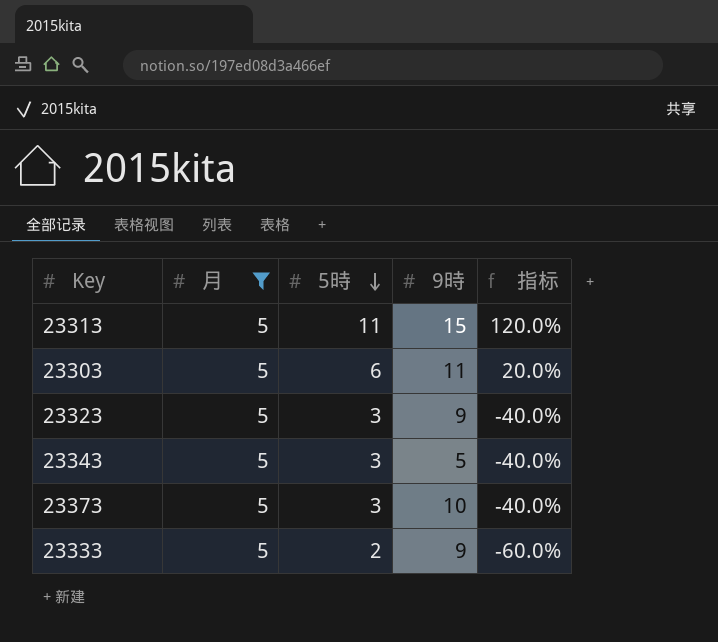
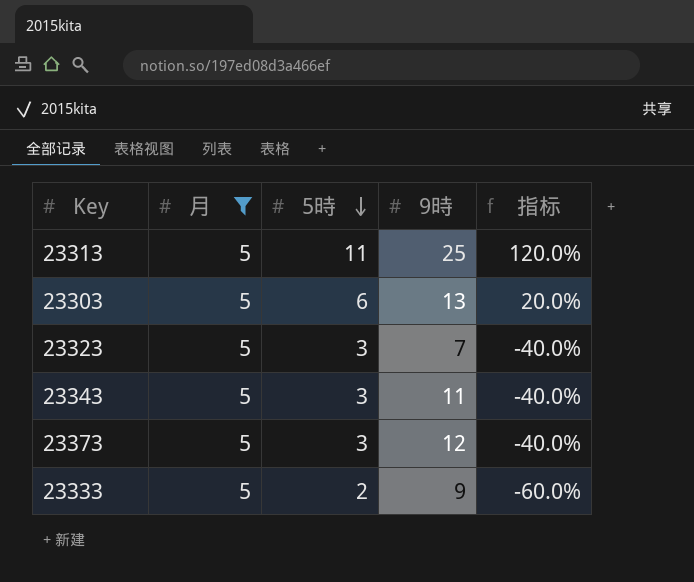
23313 | 9時: 15 -> 25
23303 | 9時: 11 -> 13
23323 | 9時: 9 -> 7
23343 | 9時: 5 -> 11
23373 | 9時: 10 -> 12

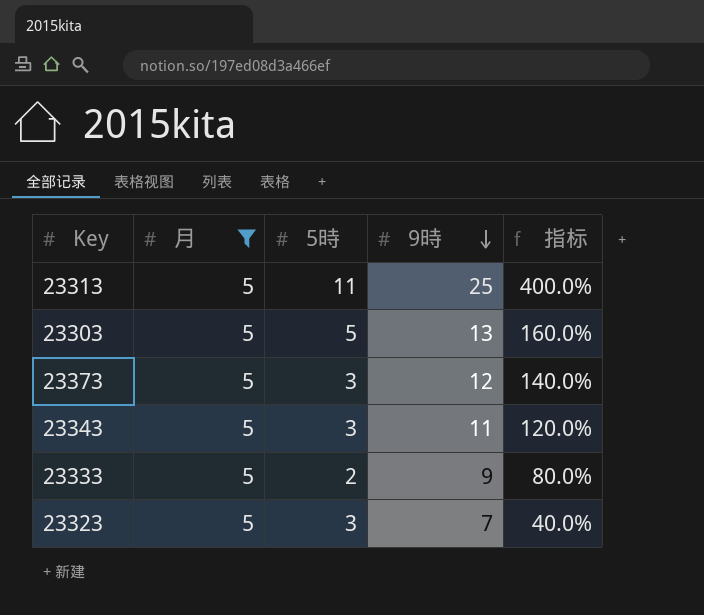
row order: 5時 descending -> 9時 descending
column 指标 | formula: ([5時] - [月]) / [月] -> ([9時] - [月]) / [月]
23303 | 5時: 6 -> 5

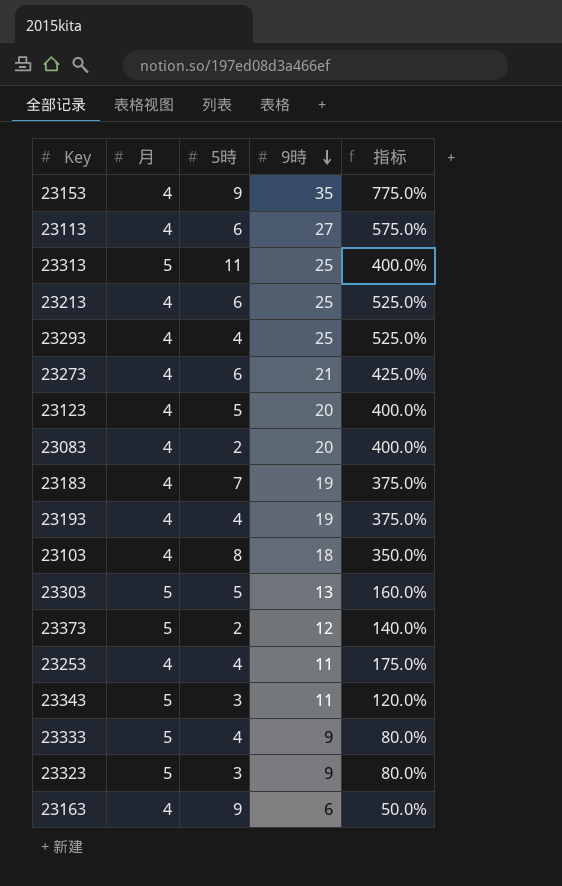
filter: 月 = 5 -> none
23373 | 5時: 3 -> 2
23333 | 5時: 2 -> 4
23323 | 9時: 7 -> 9
23323 | 指标: 40.0% -> 80.0%

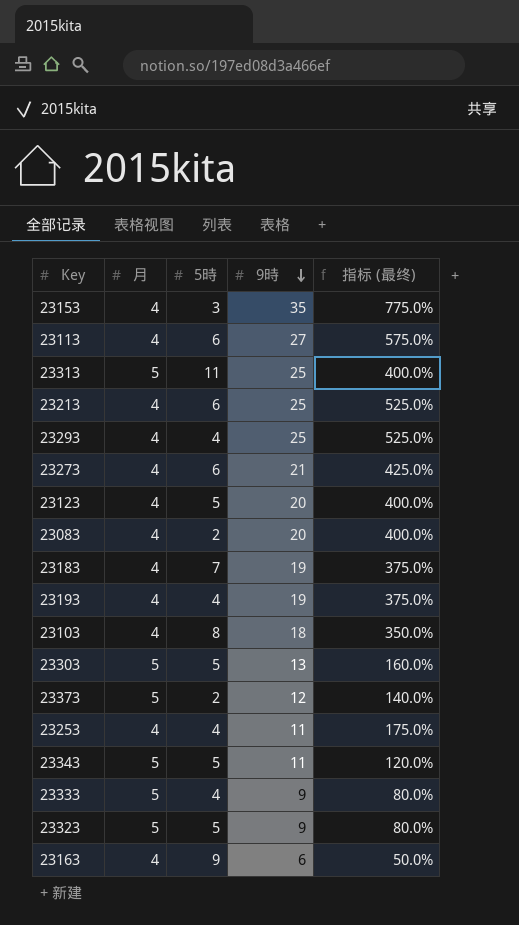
column name: 指标 -> 指标 (最终)
23153 | 5時: 9 -> 3
23343 | 5時: 3 -> 5
23323 | 5時: 3 -> 5

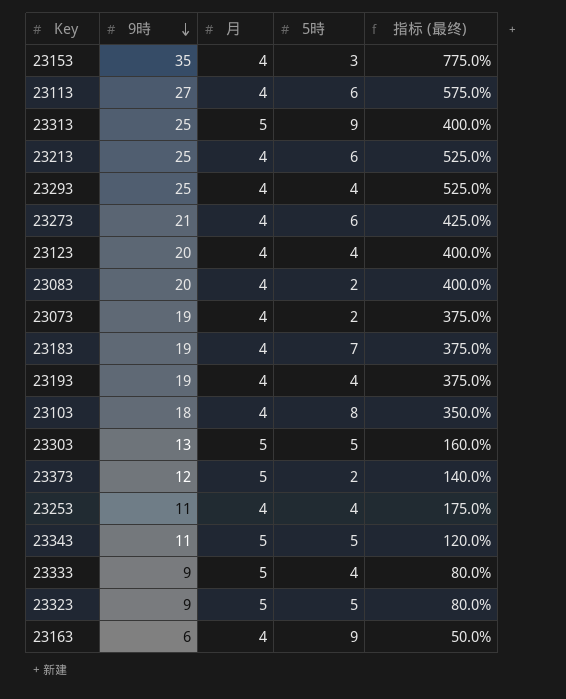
column 9時 | position: 4 -> 2
23313 | 5時: 11 -> 9
23123 | 5時: 5 -> 4
row 23073: none -> 19 | 4 | 2 | 375.0%

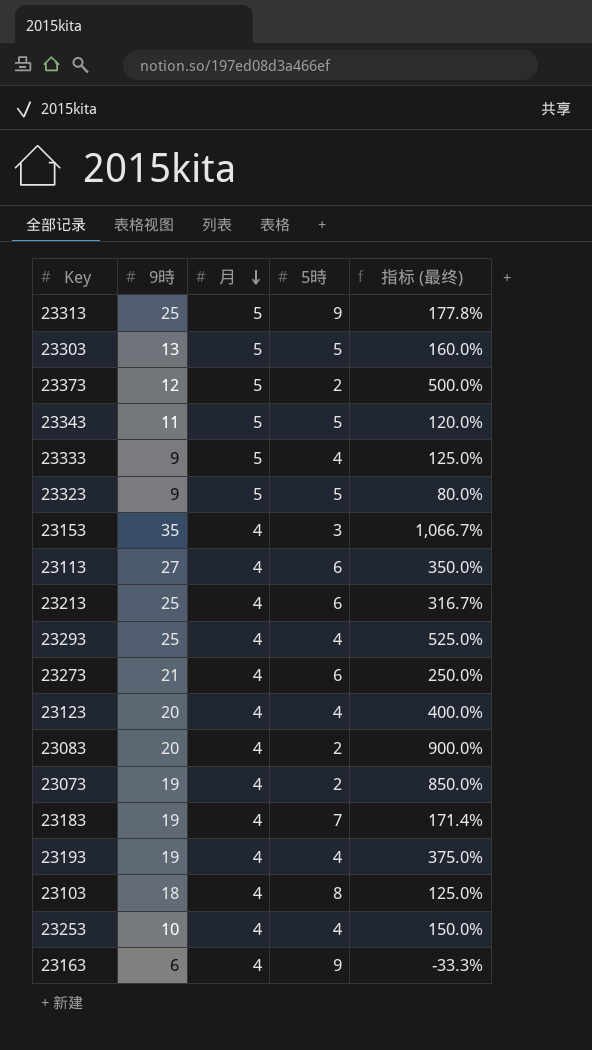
row order: 9時 descending -> 月 descending
column 指标 (最终) | formula: ([9時] - [月]) / [月] -> ([9時] - [5時]) / [5時]
23253 | 9時: 11 -> 10

